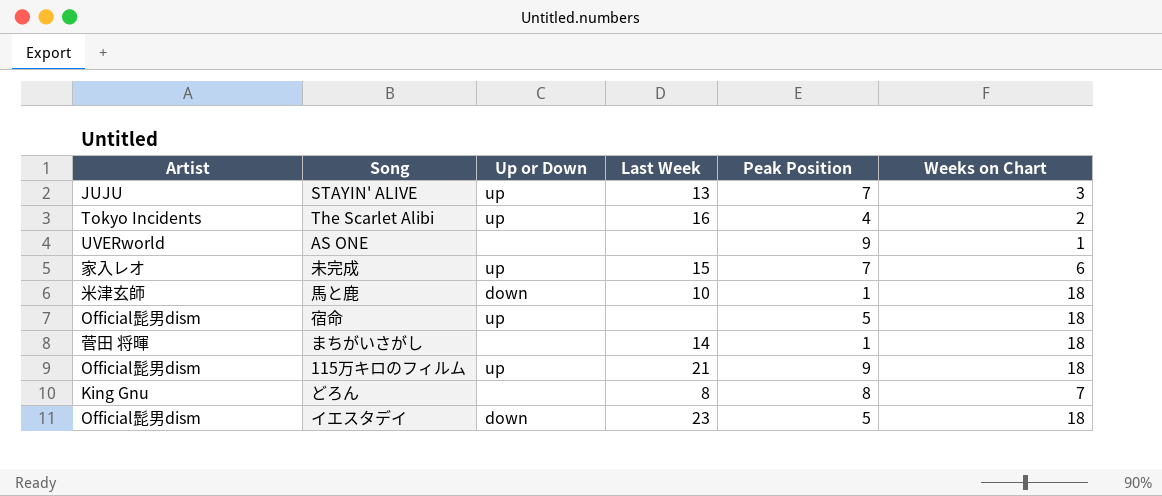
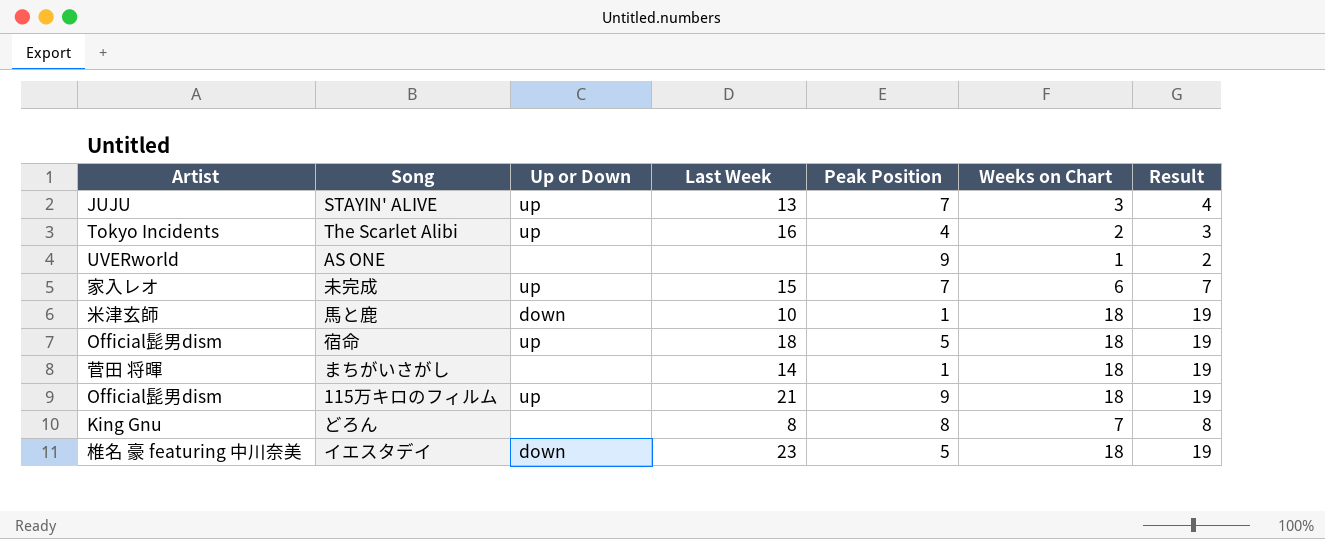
column Result | formula: none -> [Weeks on Chart] + 1
宿命 | Last Week: none -> 18
イエスタデイ | Artist: Official髭男dism -> 椎名 豪 featuring 中川奈美

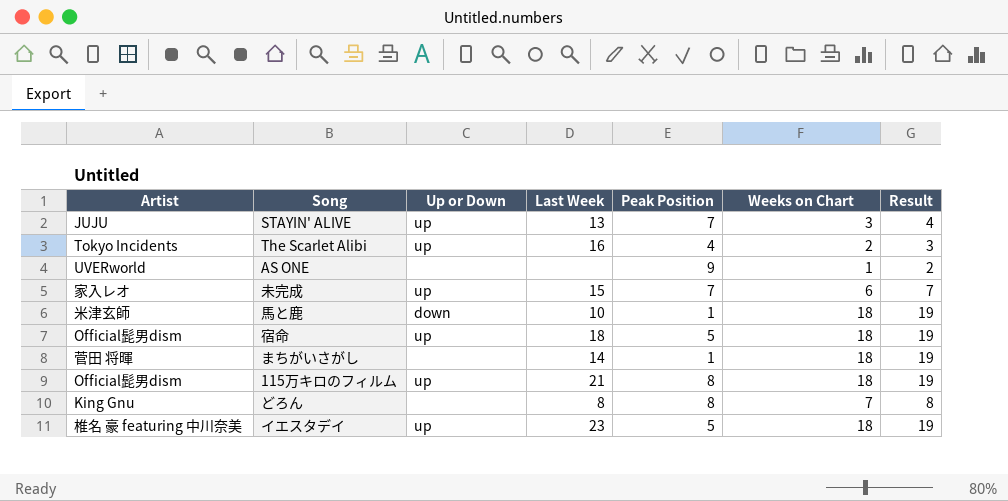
115万キロのフィルム | Peak Position: 9 -> 8
イエスタデイ | Up or Down: down -> up

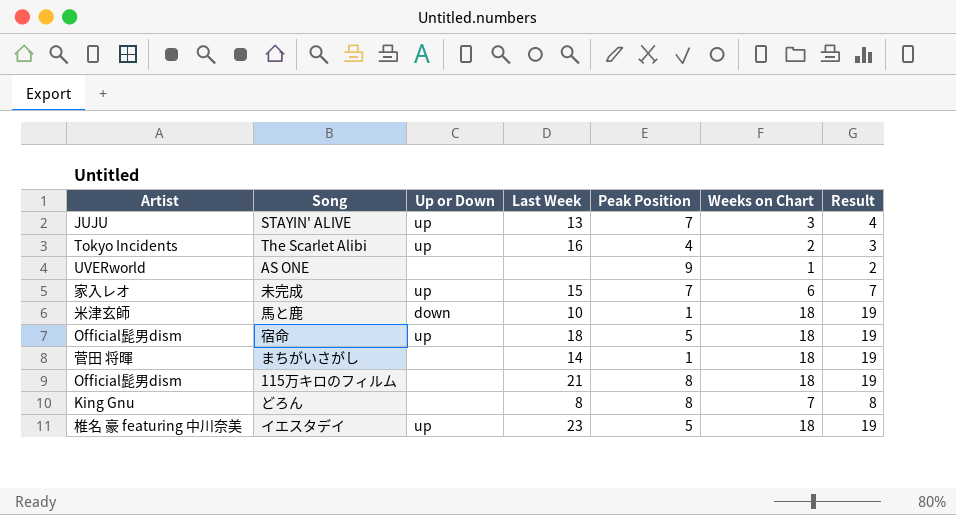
115万キロのフィルム | Up or Down: up -> none

